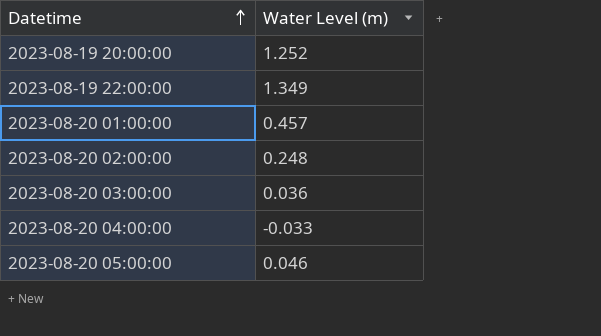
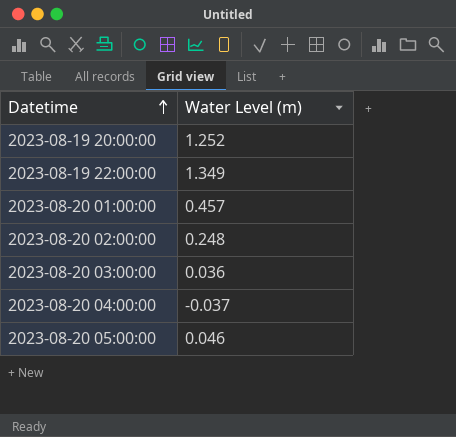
2023-08-20 04:00:00 | Water Level (m): -0.033 -> -0.037

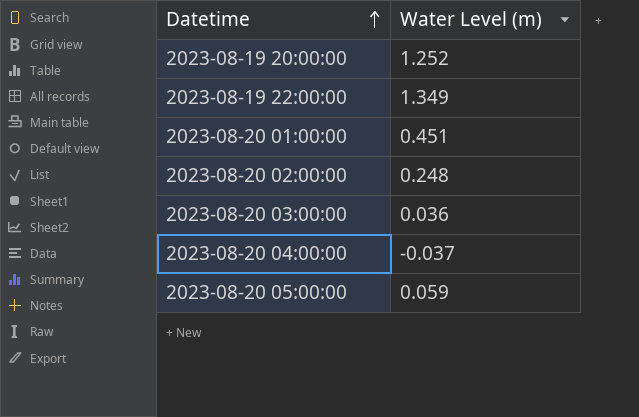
2023-08-20 01:00:00 | Water Level (m): 0.457 -> 0.451
2023-08-20 05:00:00 | Water Level (m): 0.046 -> 0.059

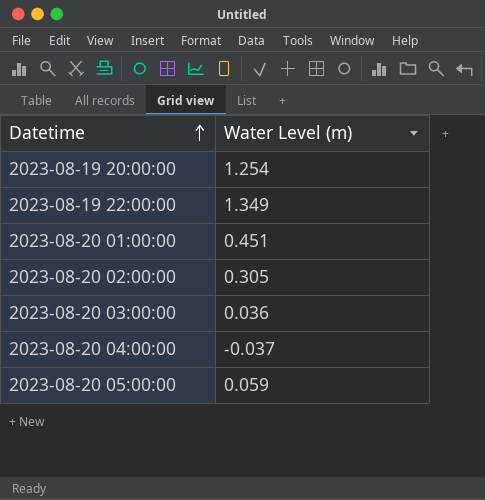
2023-08-19 20:00:00 | Water Level (m): 1.252 -> 1.254
2023-08-20 02:00:00 | Water Level (m): 0.248 -> 0.305

